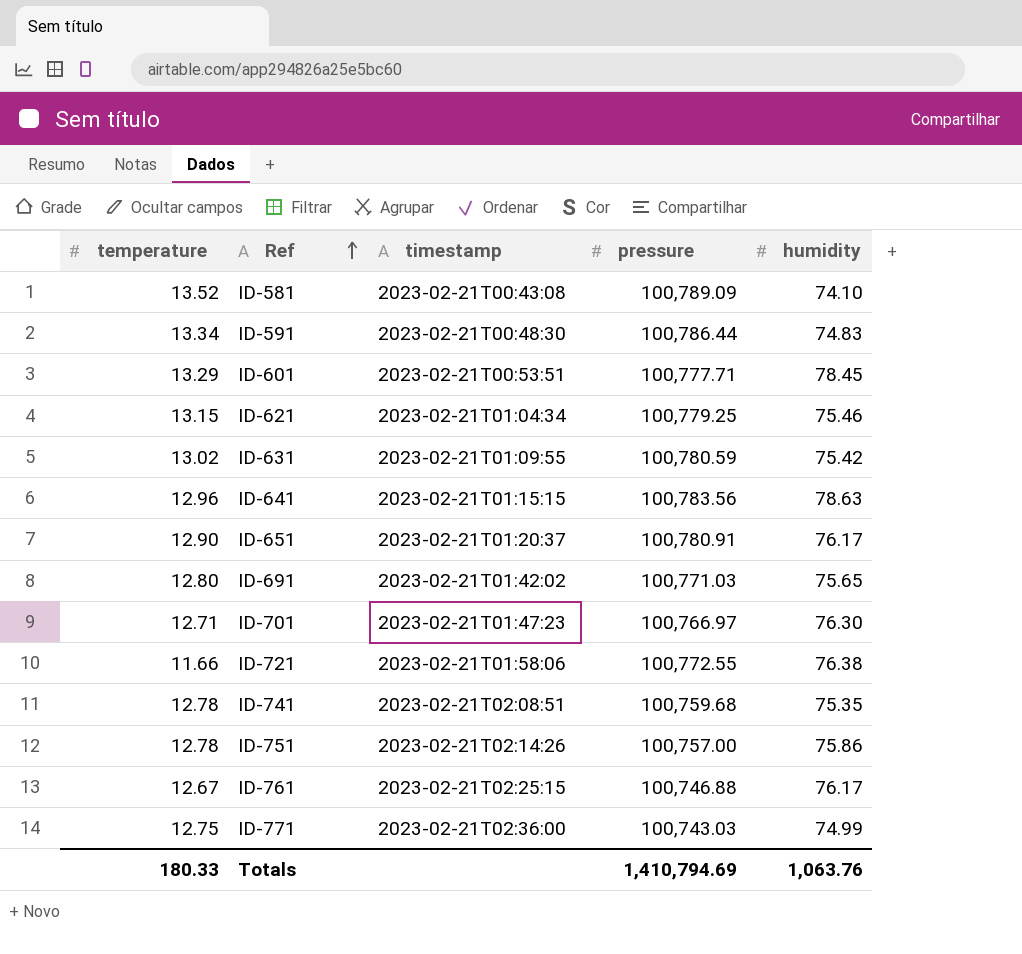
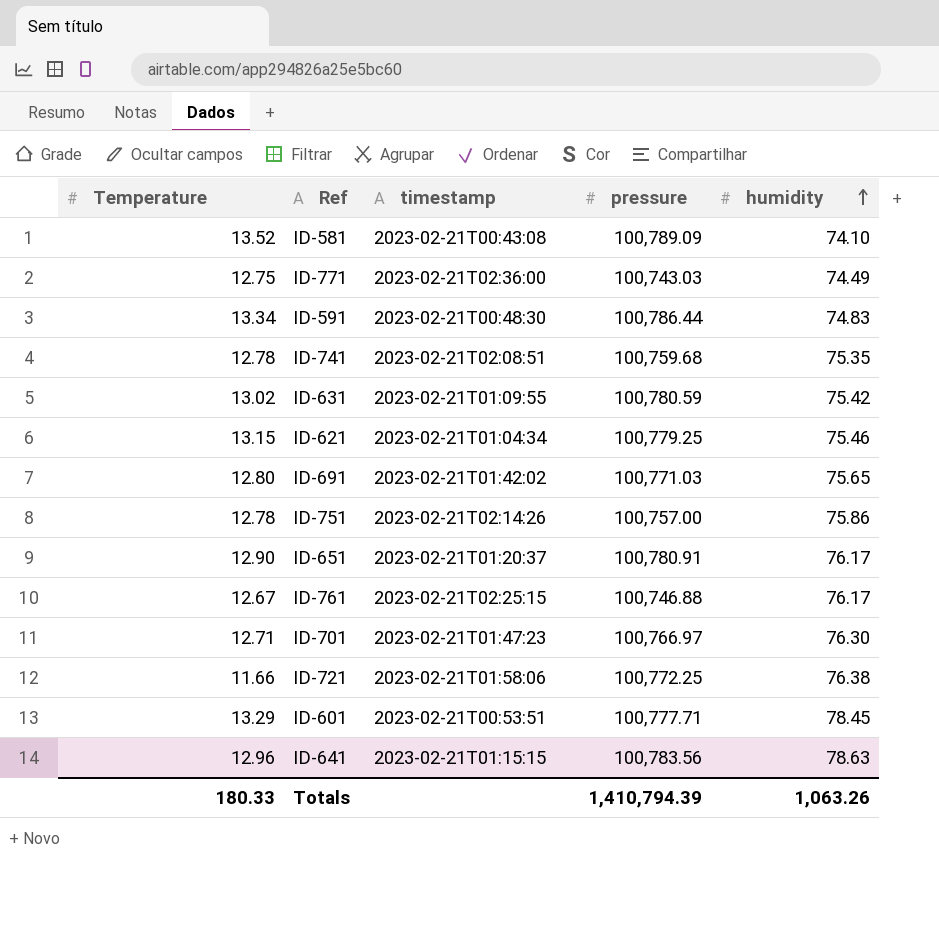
row order: Ref ascending -> humidity ascending
column name: temperature -> Temperature
ID-771 | humidity: 74.99 -> 74.49
ID-721 | pressure: 100,772.55 -> 100,772.25
Totals | pressure: 1,410,794.69 -> 1,410,794.39
Totals | humidity: 1,063.76 -> 1,063.26

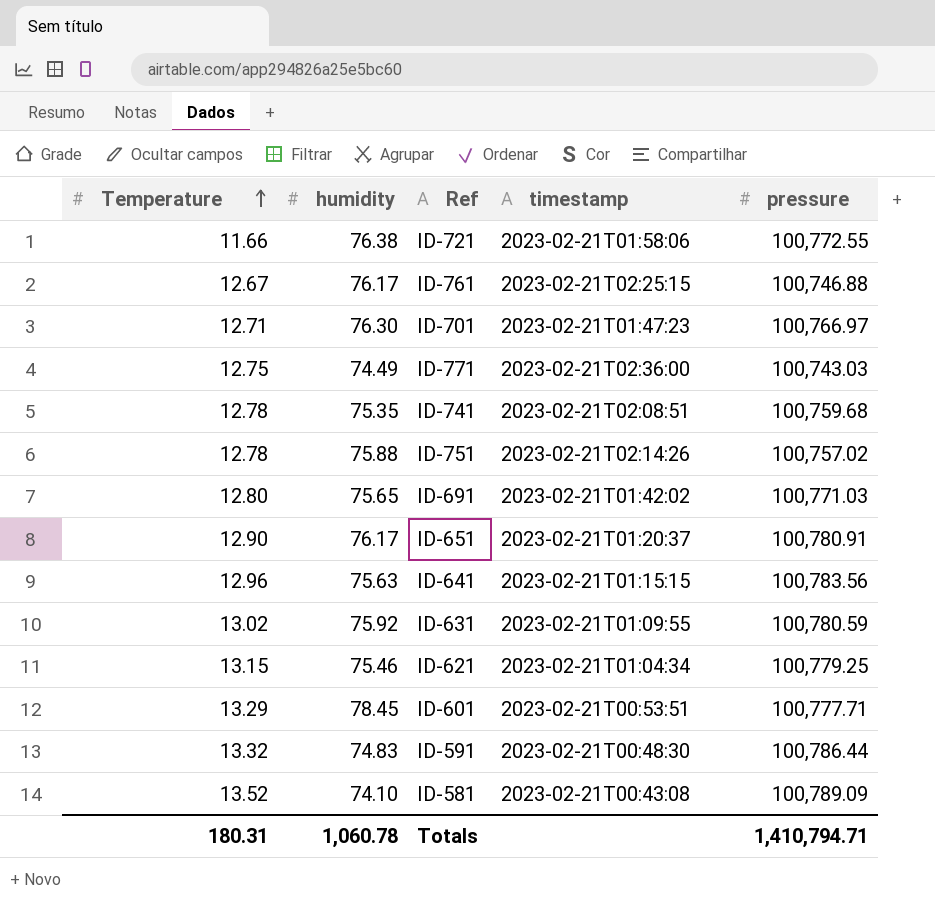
row order: humidity ascending -> Temperature ascending
column humidity | position: 5 -> 2
ID-721 | pressure: 100,772.25 -> 100,772.55
ID-751 | humidity: 75.86 -> 75.88
ID-751 | pressure: 100,757.00 -> 100,757.02
ID-641 | humidity: 78.63 -> 75.63
ID-631 | humidity: 75.42 -> 75.92
ID-591 | Temperature: 13.34 -> 13.32
Totals | Temperature: 180.33 -> 180.31
Totals | humidity: 1,063.26 -> 1,060.78
Totals | pressure: 1,410,794.39 -> 1,410,794.71

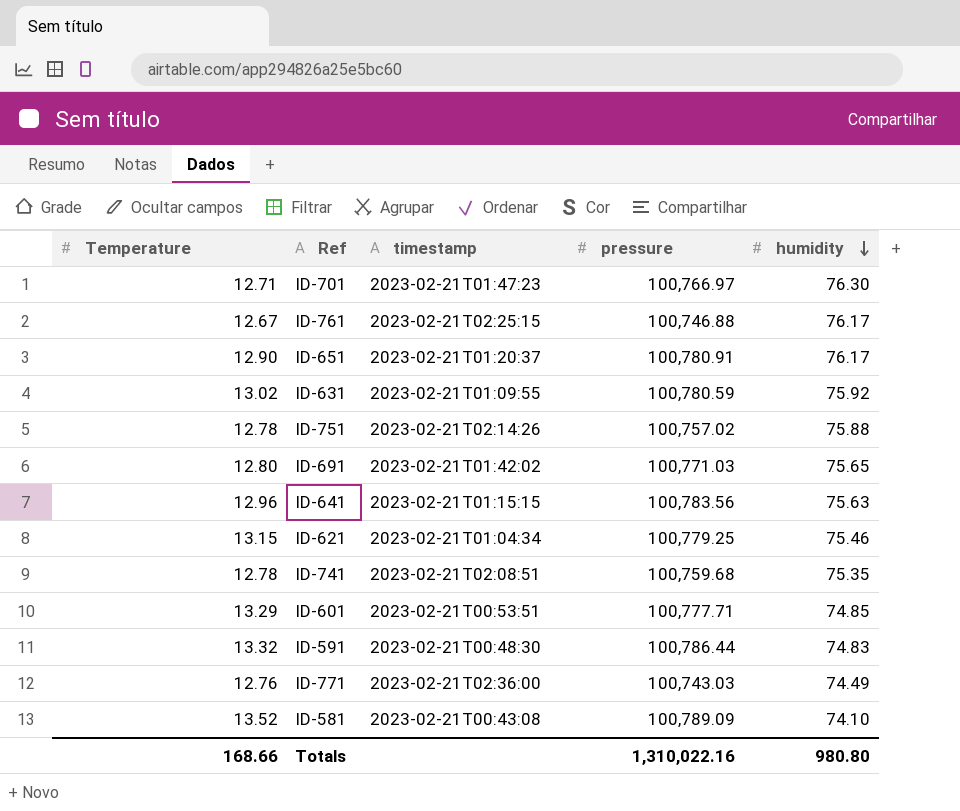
row order: Temperature ascending -> humidity descending
column humidity | position: 2 -> 5
row ID-721: 11.66 | 76.38 | 2023-02-21T01:58:06 | 100,772.55 -> none
ID-601 | humidity: 78.45 -> 74.85
ID-771 | Temperature: 12.75 -> 12.76
Totals | Temperature: 180.31 -> 168.66
Totals | pressure: 1,410,794.71 -> 1,310,022.16
Totals | humidity: 1,060.78 -> 980.80

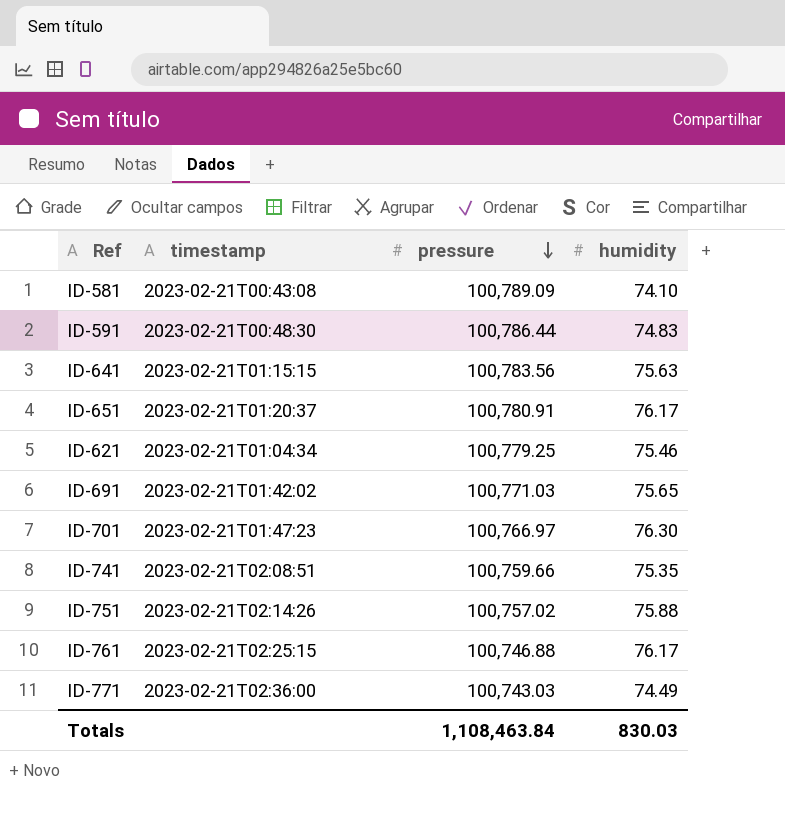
row order: humidity descending -> pressure descending
column Temperature | position: 1 -> none
row ID-631: 13.02 | 2023-02-21T01:09:55 | 100,780.59 | 75.92 -> none
row ID-601: 13.29 | 2023-02-21T00:53:51 | 100,777.71 | 74.85 -> none
ID-741 | pressure: 100,759.68 -> 100,759.66
Totals | pressure: 1,310,022.16 -> 1,108,463.84
Totals | humidity: 980.80 -> 830.03

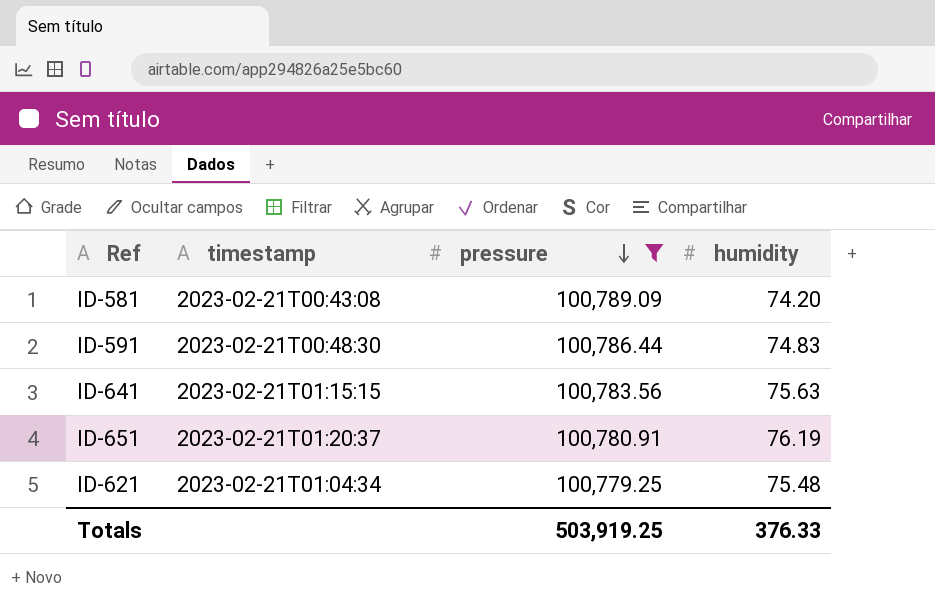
filter: none -> pressure >= 100,779.25
ID-581 | humidity: 74.10 -> 74.20
ID-651 | humidity: 76.17 -> 76.19
ID-621 | humidity: 75.46 -> 75.48
Totals | pressure: 1,108,463.84 -> 503,919.25
Totals | humidity: 830.03 -> 376.33

